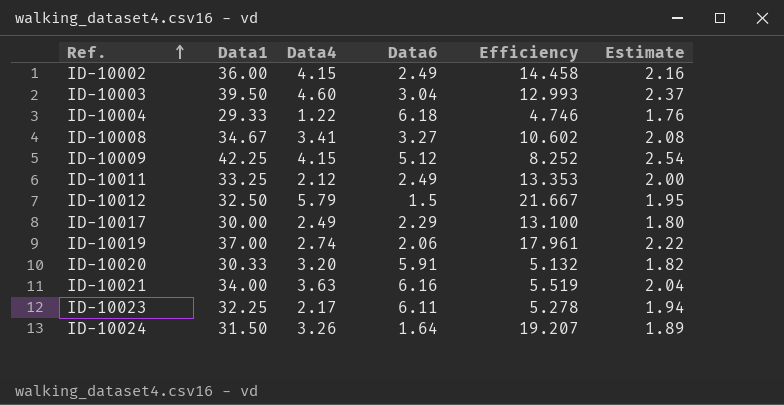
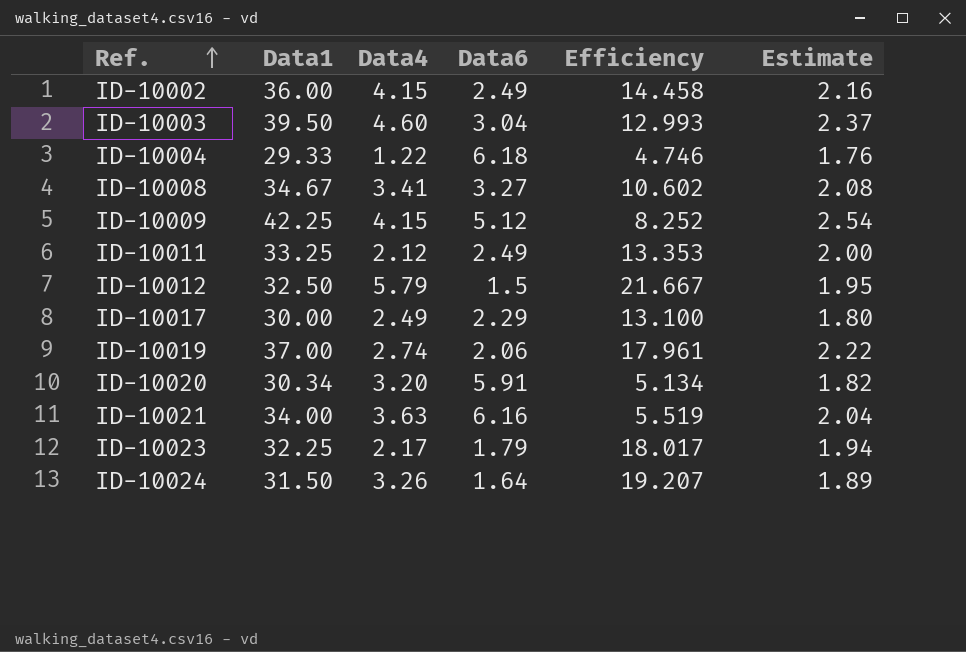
ID-10020 | Data1: 30.33 -> 30.34
ID-10020 | Efficiency: 5.132 -> 5.134
ID-10023 | Data6: 6.11 -> 1.79
ID-10023 | Efficiency: 5.278 -> 18.017

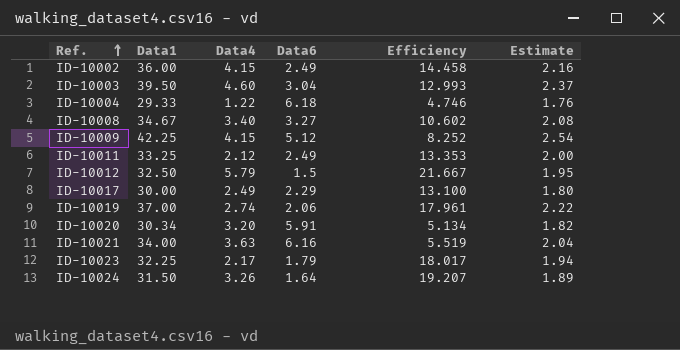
ID-10008 | Data4: 3.41 -> 3.40

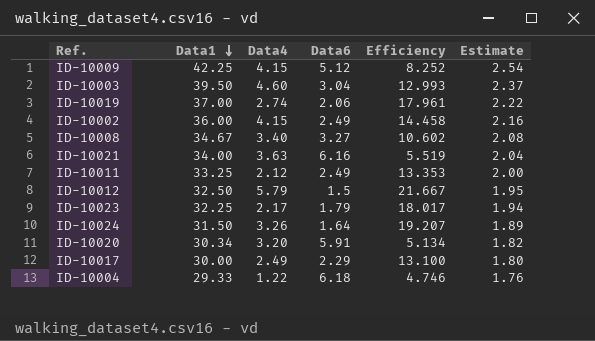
row order: Ref. ascending -> Data1 descending

